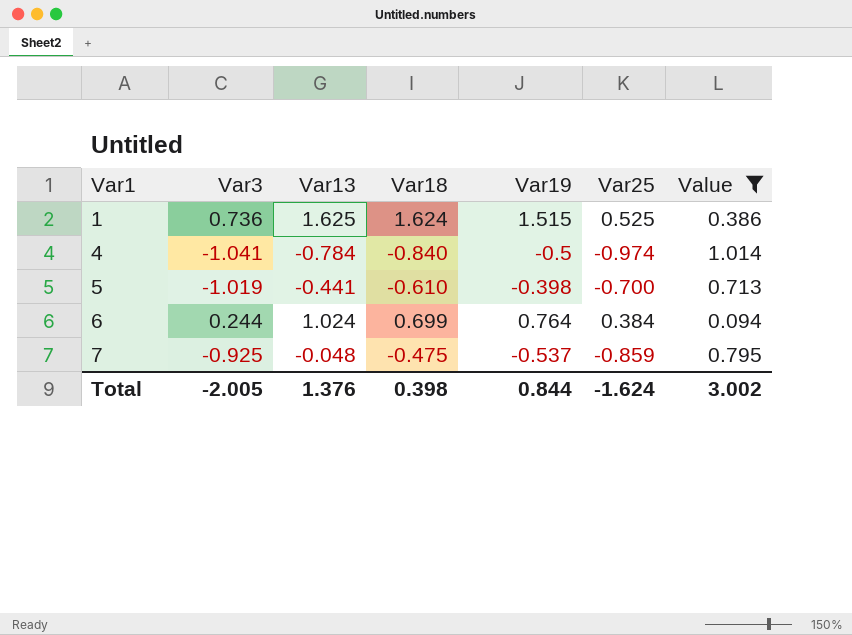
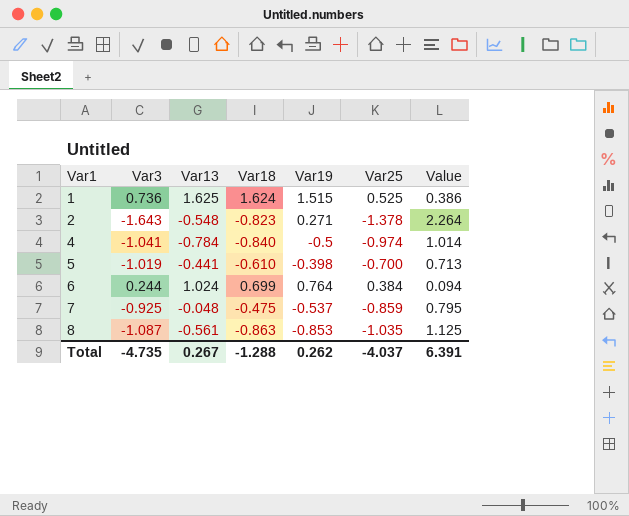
filter: Value <= 1.014 -> none
Total | Var3: -2.005 -> -4.735
Total | Var13: 1.376 -> 0.267
Total | Var18: 0.398 -> -1.288
Total | Var19: 0.844 -> 0.262
Total | Var25: -1.624 -> -4.037
Total | Value: 3.002 -> 6.391

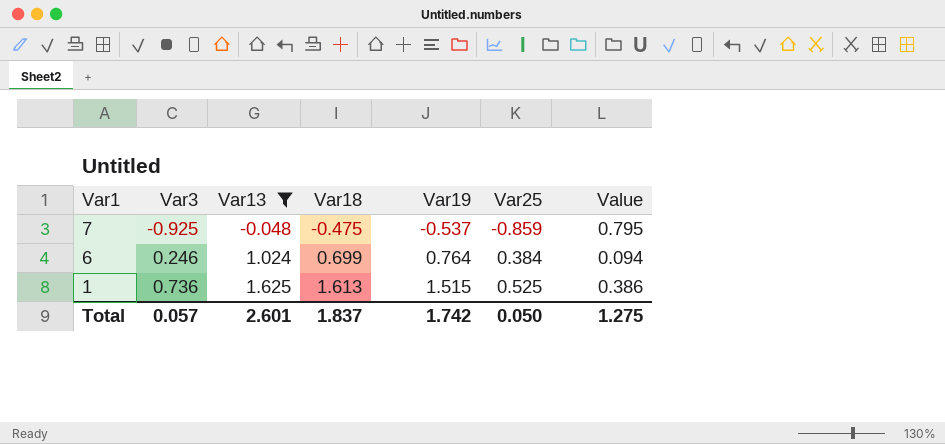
filter: none -> Var13 >= -0.048
row order: Var1 ascending -> Var1 descending
6 | Var3: 0.244 -> 0.246
1 | Var18: 1.624 -> 1.613
Total | Var3: -4.735 -> 0.057
Total | Var13: 0.267 -> 2.601
Total | Var18: -1.288 -> 1.837
Total | Var19: 0.262 -> 1.742
Total | Var25: -4.037 -> 0.050
Total | Value: 6.391 -> 1.275

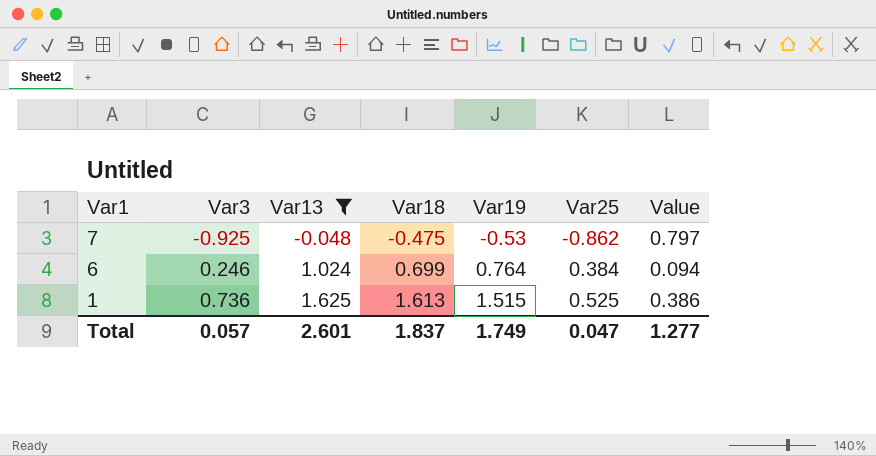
7 | Var19: -0.537 -> -0.53
7 | Var25: -0.859 -> -0.862
7 | Value: 0.795 -> 0.797
Total | Var19: 1.742 -> 1.749
Total | Var25: 0.050 -> 0.047
Total | Value: 1.275 -> 1.277

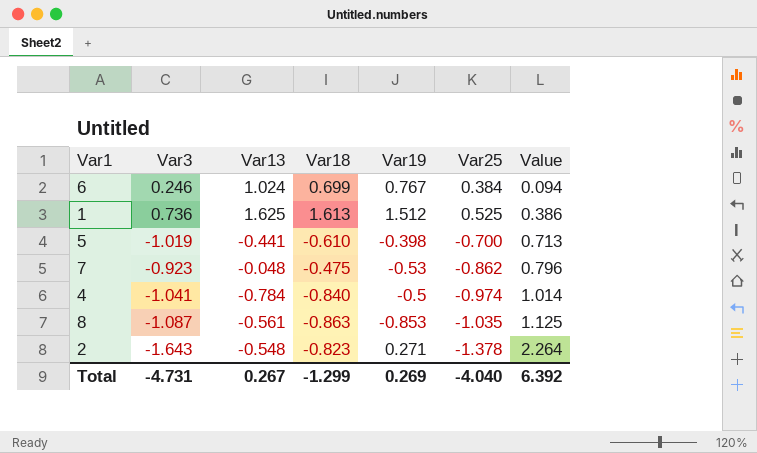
filter: Var13 >= -0.048 -> none
row order: Var1 descending -> Value ascending
6 | Var19: 0.764 -> 0.767
1 | Var19: 1.515 -> 1.512
7 | Var3: -0.925 -> -0.923
7 | Value: 0.797 -> 0.796
Total | Var3: 0.057 -> -4.731
Total | Var13: 2.601 -> 0.267
Total | Var18: 1.837 -> -1.299
Total | Var19: 1.749 -> 0.269
Total | Var25: 0.047 -> -4.040
Total | Value: 1.277 -> 6.392

